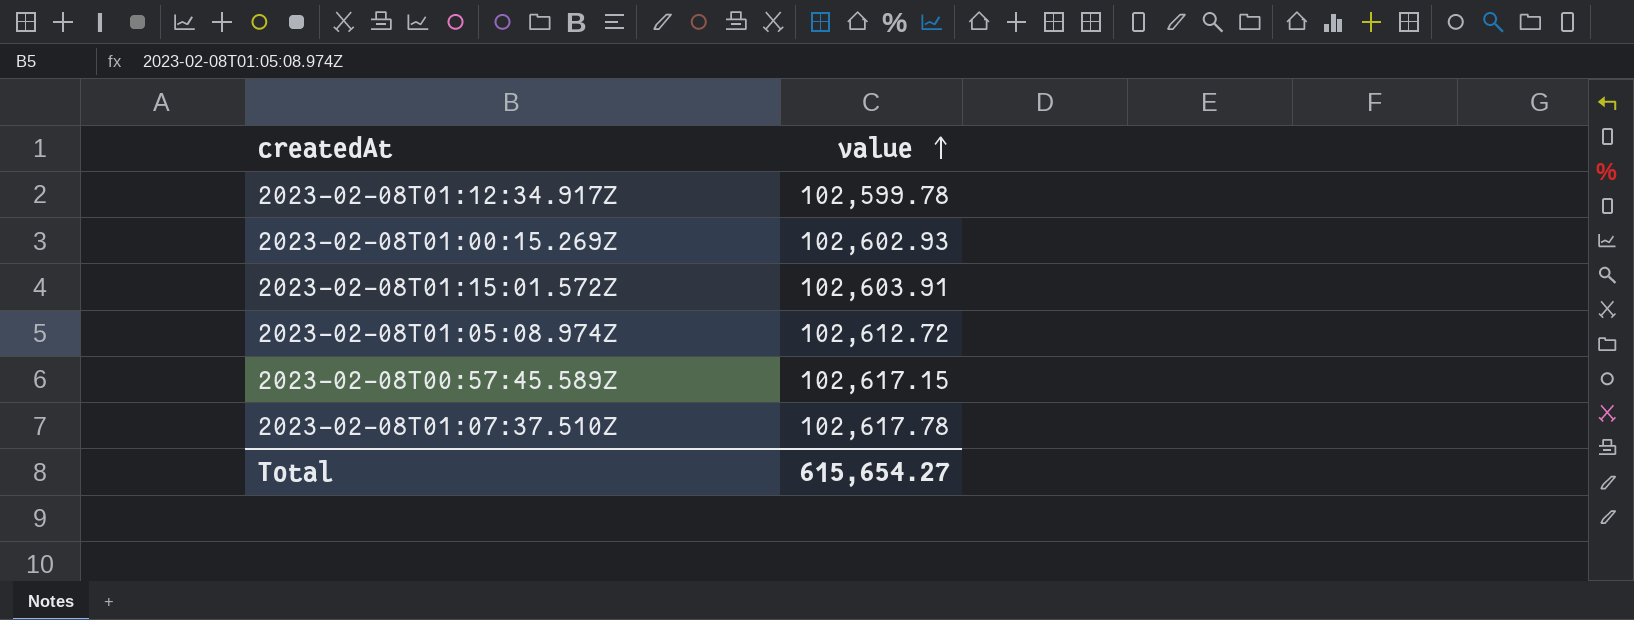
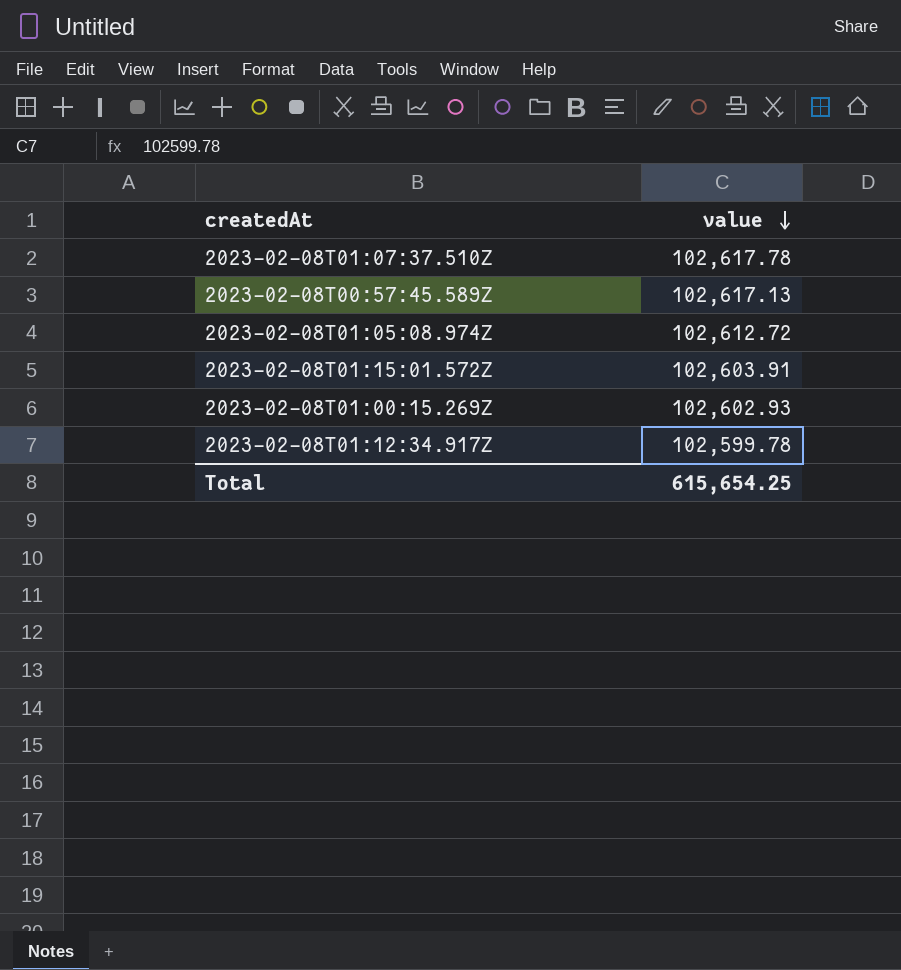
row order: value ascending -> value descending
2023-02-08T00:57:45.589Z | value: 102,617.15 -> 102,617.13
Total | value: 615,654.27 -> 615,654.25

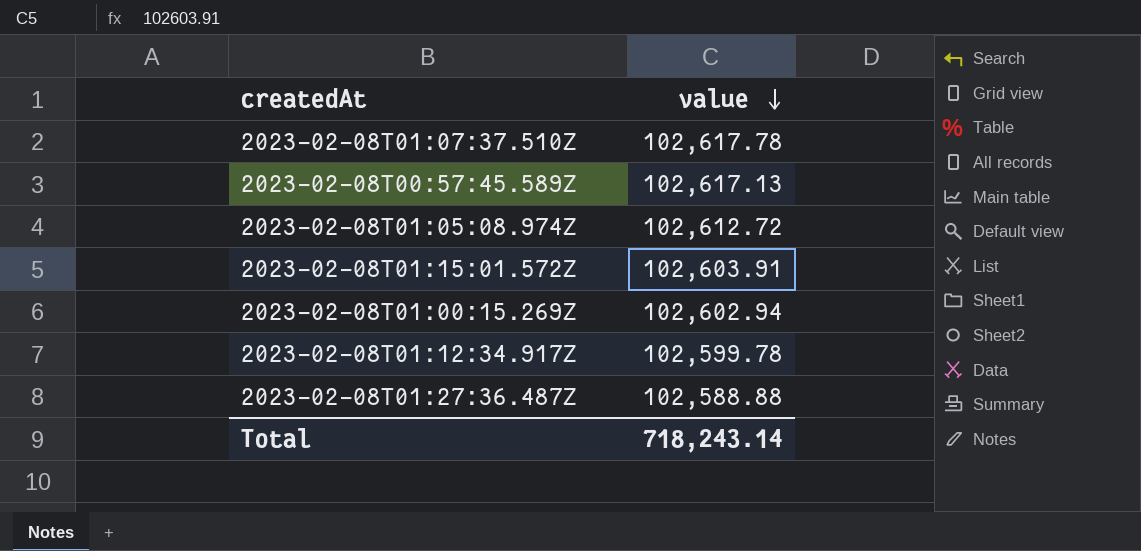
2023-02-08T01:00:15.269Z | value: 102,602.93 -> 102,602.94
row 2023-02-08T01:27:36.487Z: none -> 102,588.88
Total | value: 615,654.25 -> 718,243.14

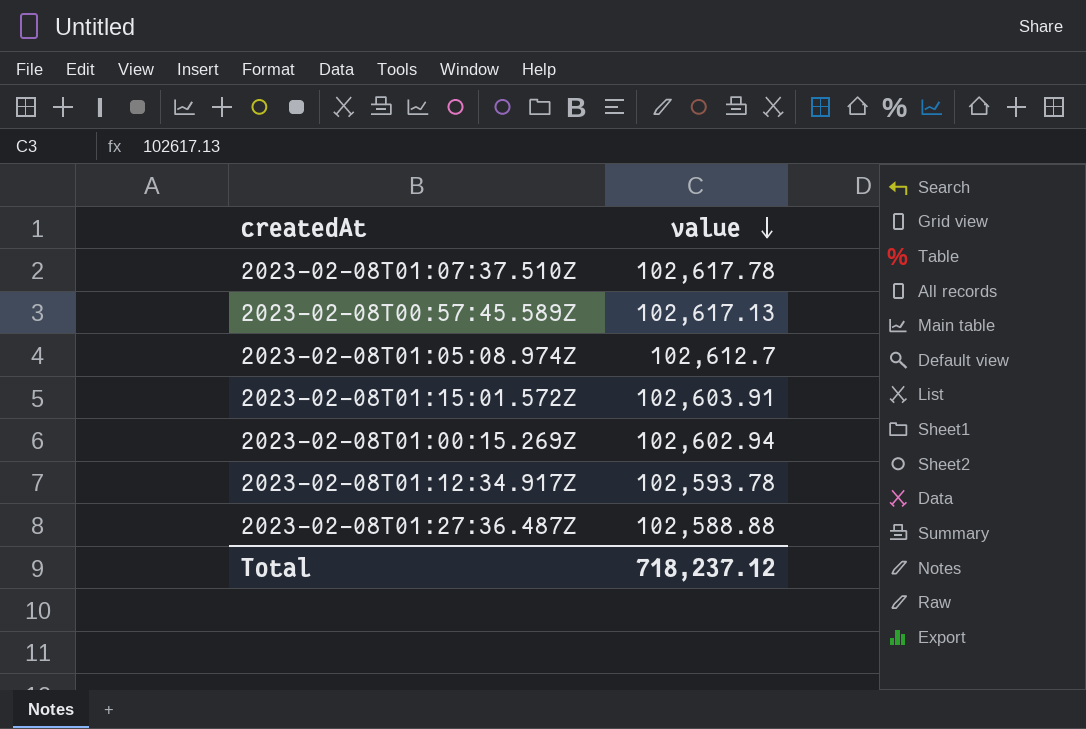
2023-02-08T01:05:08.974Z | value: 102,612.72 -> 102,612.7
2023-02-08T01:12:34.917Z | value: 102,599.78 -> 102,593.78
Total | value: 718,243.14 -> 718,237.12

